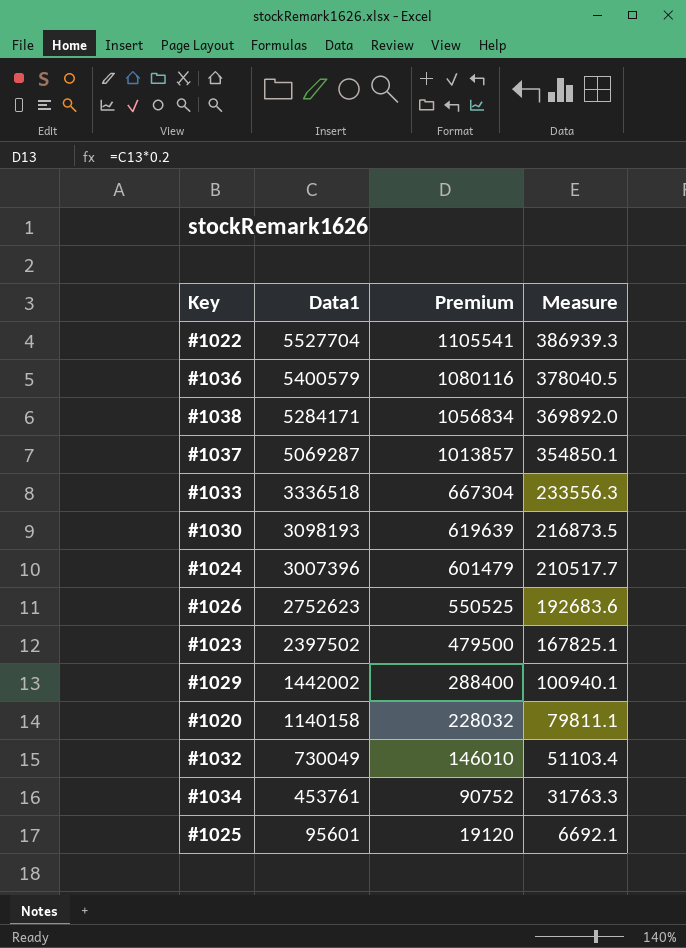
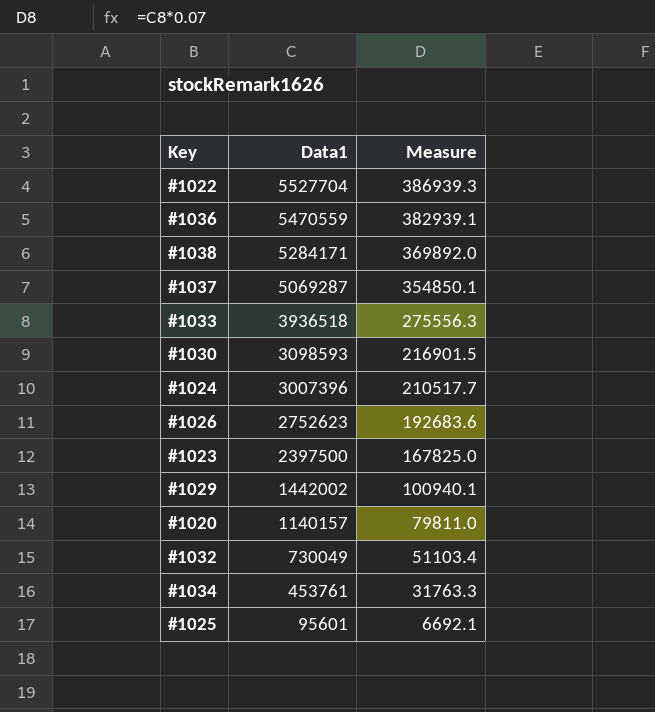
column Premium | formula: [Data1] * 0.2 -> none
#1036 | Data1: 5400579 -> 5470559
#1036 | Measure: 378040.5 -> 382939.1
#1033 | Data1: 3336518 -> 3936518
#1033 | Measure: 233556.3 -> 275556.3
#1030 | Data1: 3098193 -> 3098593
#1030 | Measure: 216873.5 -> 216901.5
#1023 | Data1: 2397502 -> 2397500
#1023 | Measure: 167825.1 -> 167825.0
#1020 | Data1: 1140158 -> 1140157
#1020 | Measure: 79811.1 -> 79811.0

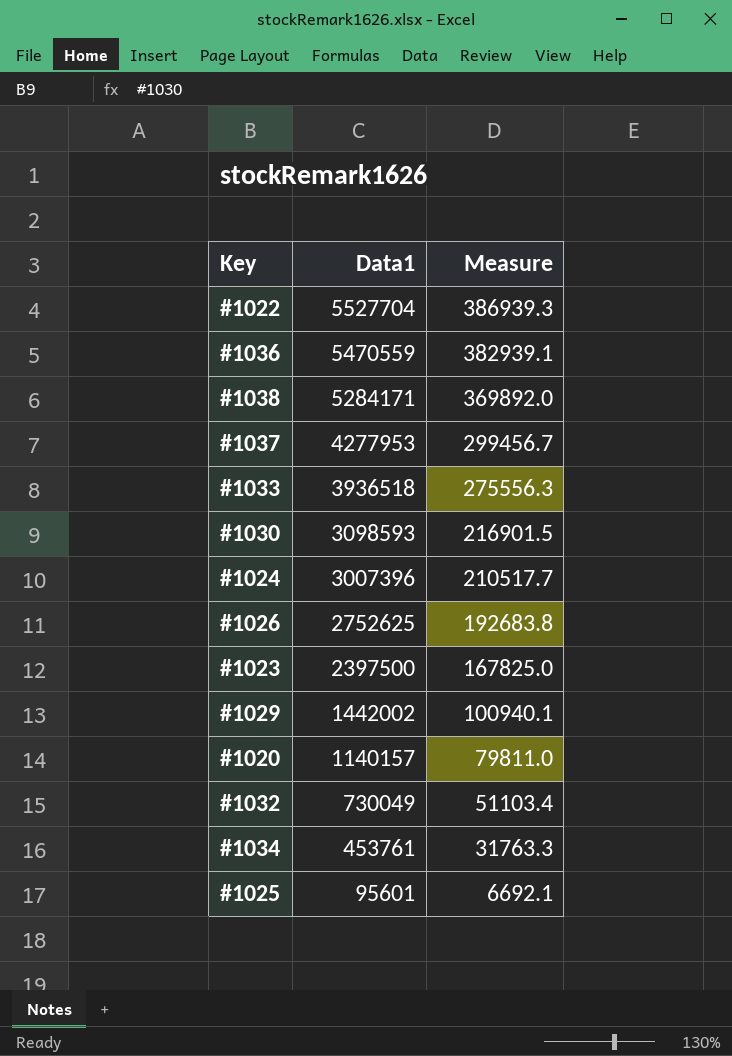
#1037 | Data1: 5069287 -> 4277953
#1037 | Measure: 354850.1 -> 299456.7
#1026 | Data1: 2752623 -> 2752625
#1026 | Measure: 192683.6 -> 192683.8

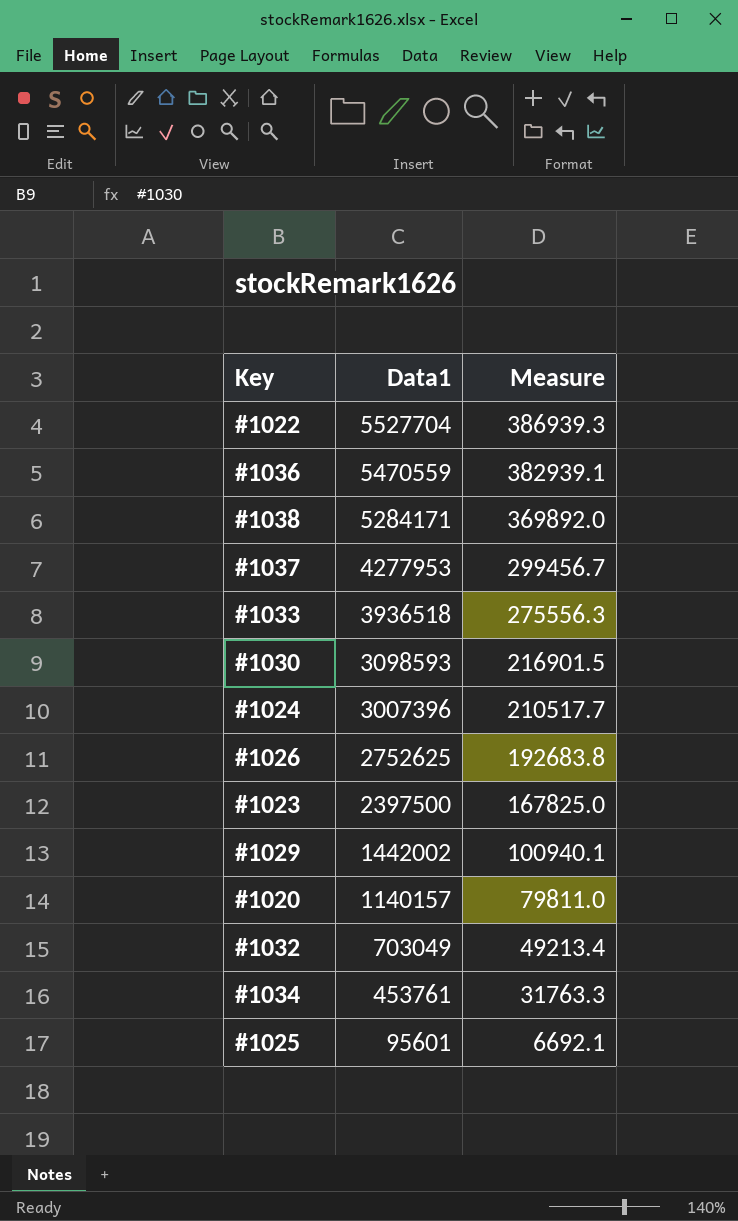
#1032 | Data1: 730049 -> 703049
#1032 | Measure: 51103.4 -> 49213.4

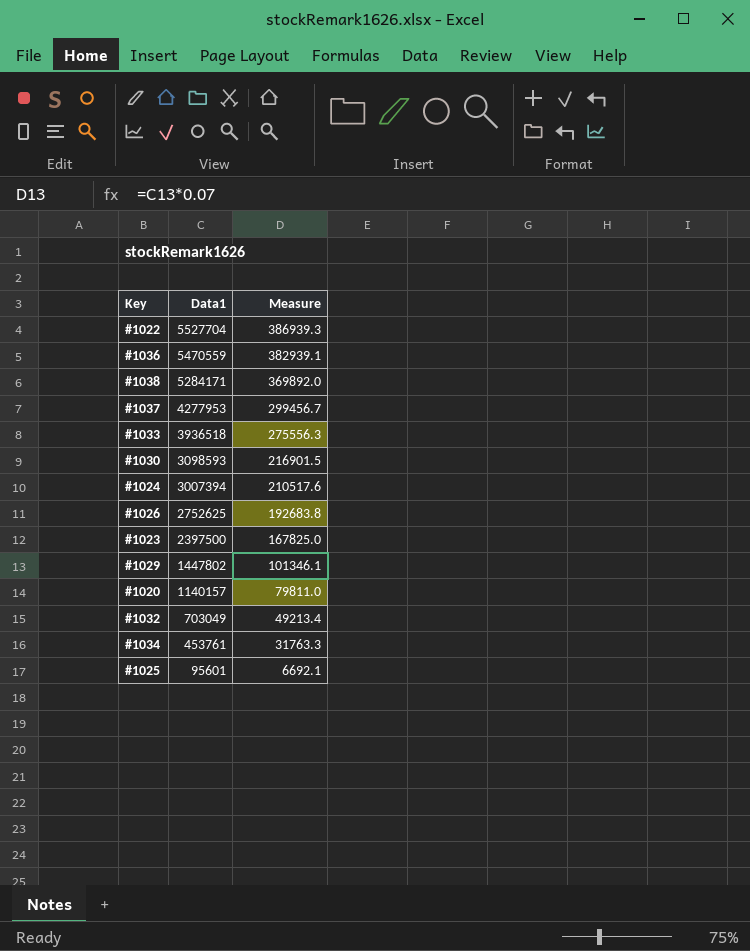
#1024 | Data1: 3007396 -> 3007394
#1024 | Measure: 210517.7 -> 210517.6
#1029 | Data1: 1442002 -> 1447802
#1029 | Measure: 100940.1 -> 101346.1

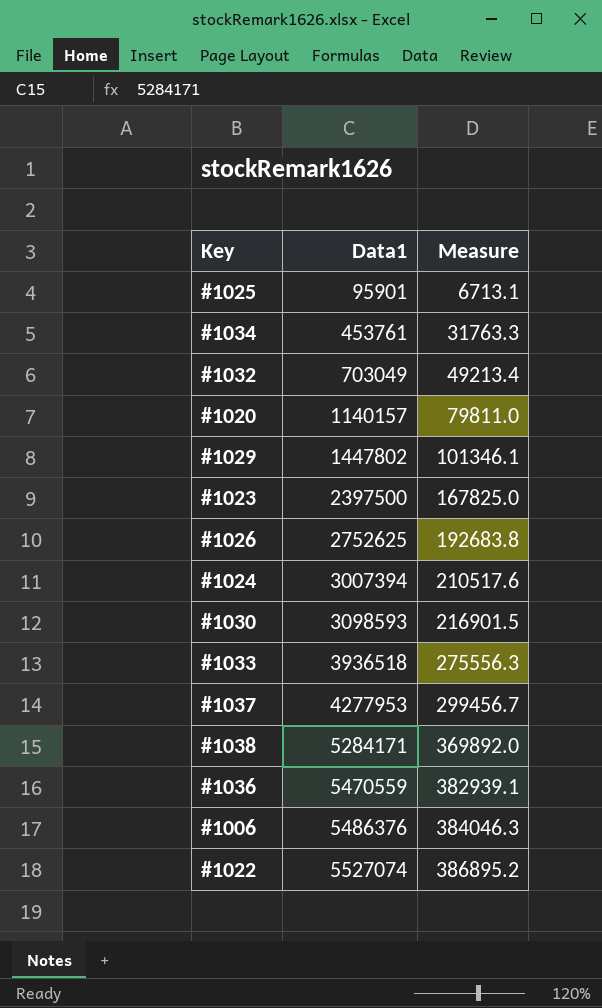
row order: Data1 descending -> Data1 ascending
#1025 | Data1: 95601 -> 95901
#1025 | Measure: 6692.1 -> 6713.1
row #1006: none -> 5486376 | 384046.3
#1022 | Data1: 5527704 -> 5527074
#1022 | Measure: 386939.3 -> 386895.2

